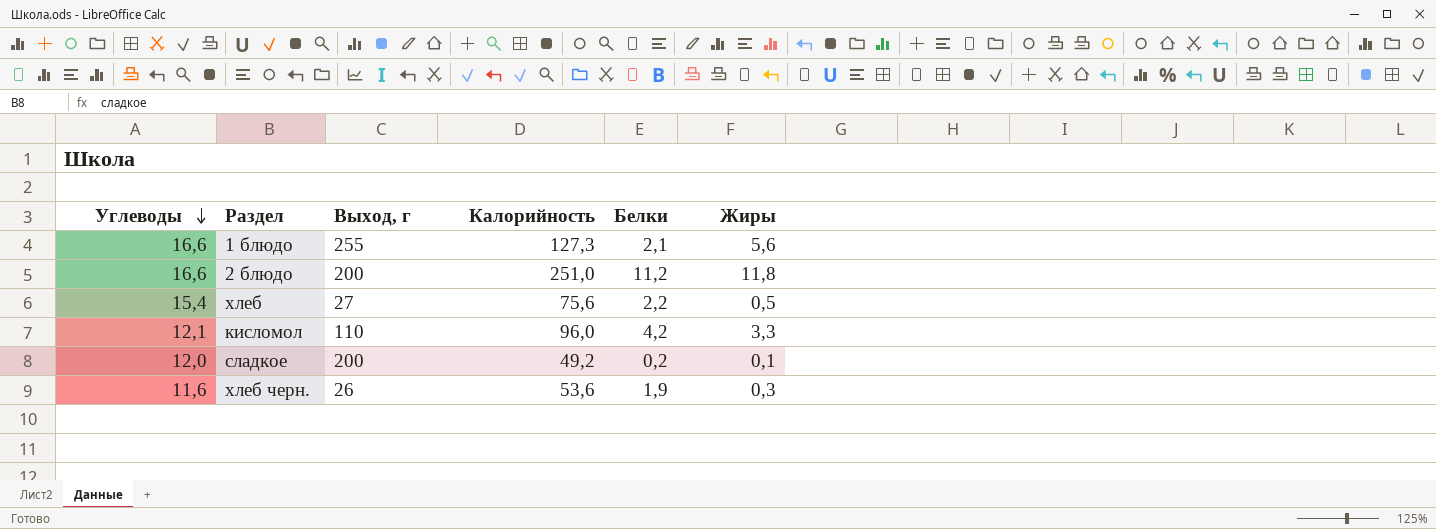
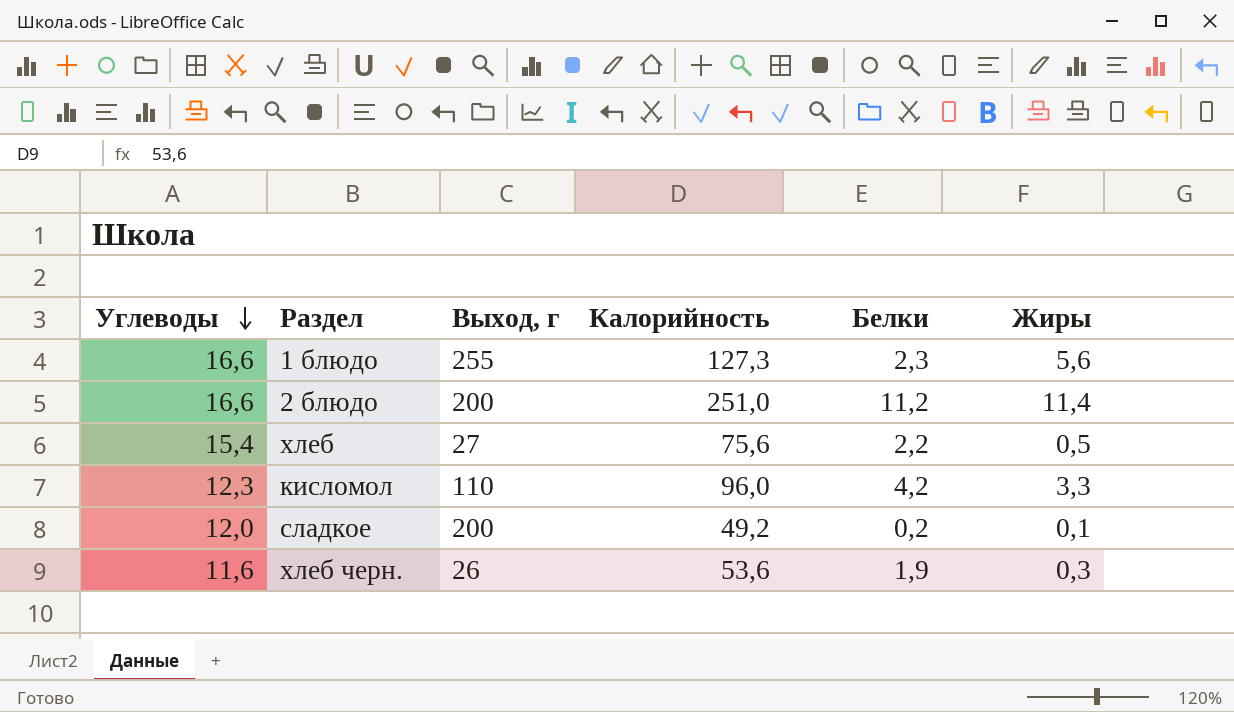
1 блюдо | Белки: 2,1 -> 2,3
2 блюдо | Жиры: 11,8 -> 11,4
кисломол | Углеводы: 12,1 -> 12,3

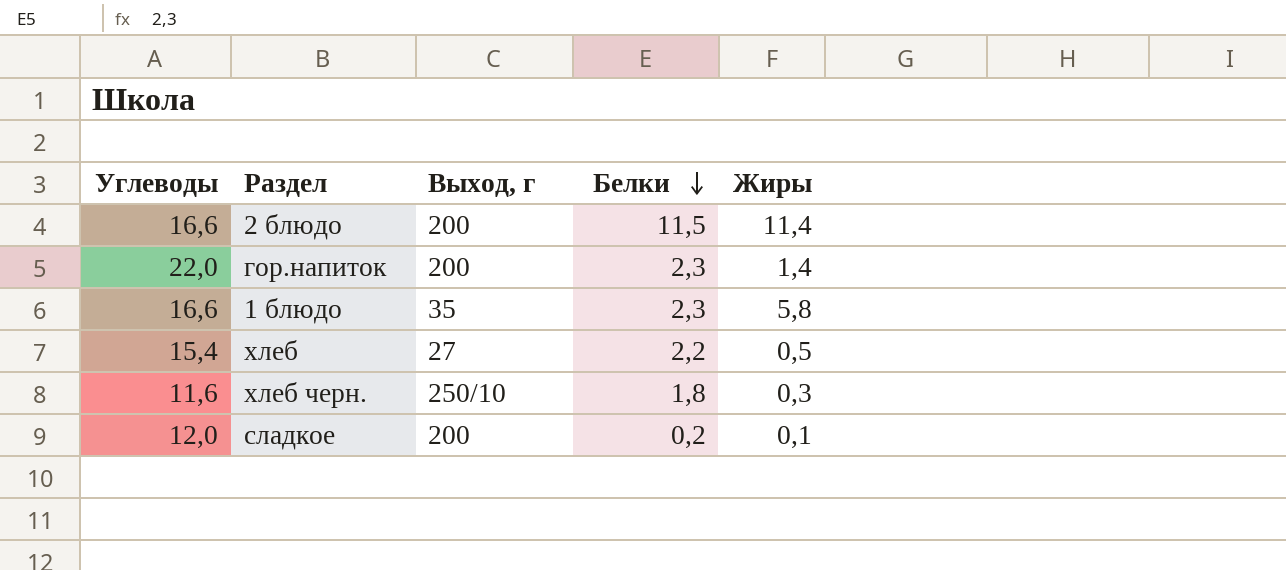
row order: Углеводы descending -> Белки descending
column Калорийность | position: 4 -> none
row кисломол: 12,3 | 110 | 96,0 | 4,2 | 3,3 -> none
2 блюдо | Белки: 11,2 -> 11,5
row гор.напиток: none -> 22,0 | 200 | 2,3 | 1,4
1 блюдо | Выход, г: 255 -> 35
1 блюдо | Жиры: 5,6 -> 5,8
хлеб черн. | Выход, г: 26 -> 250/10
хлеб черн. | Белки: 1,9 -> 1,8

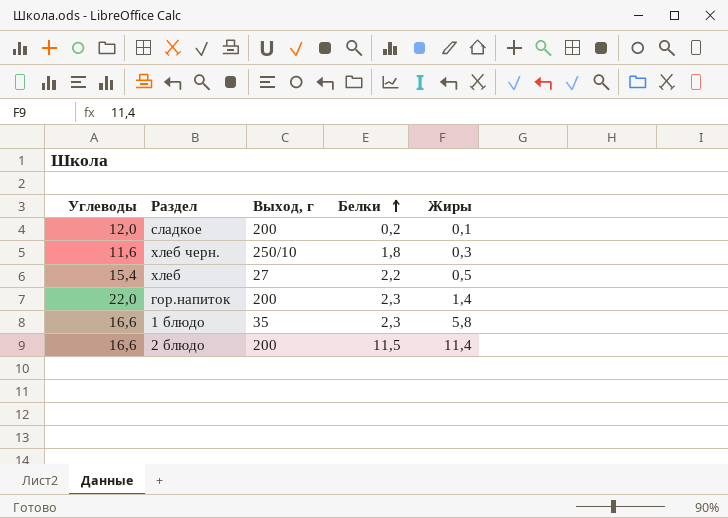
row order: Белки descending -> Белки ascending

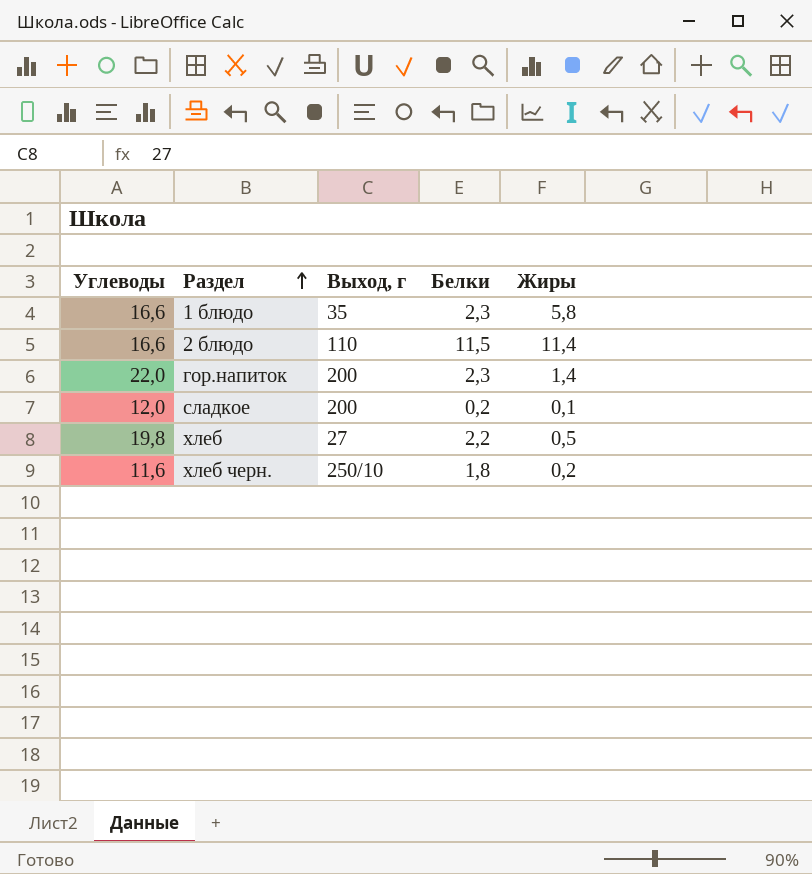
row order: Белки ascending -> Раздел ascending
2 блюдо | Выход, г: 200 -> 110
хлеб | Углеводы: 15,4 -> 19,8
хлеб черн. | Жиры: 0,3 -> 0,2

